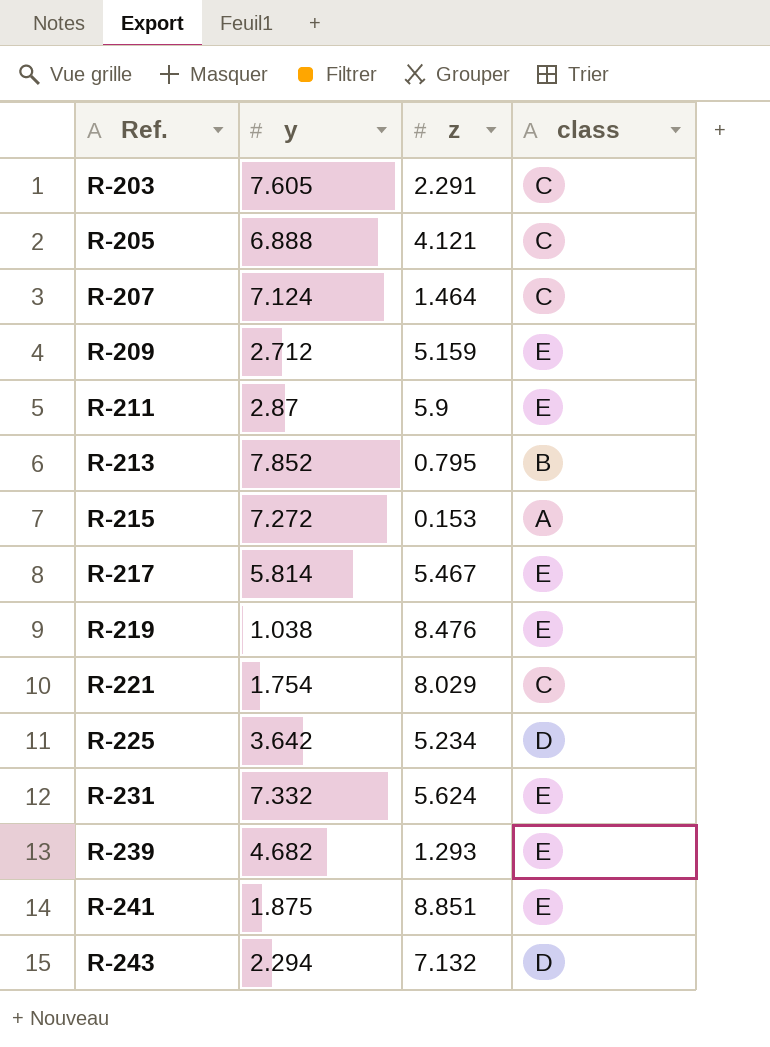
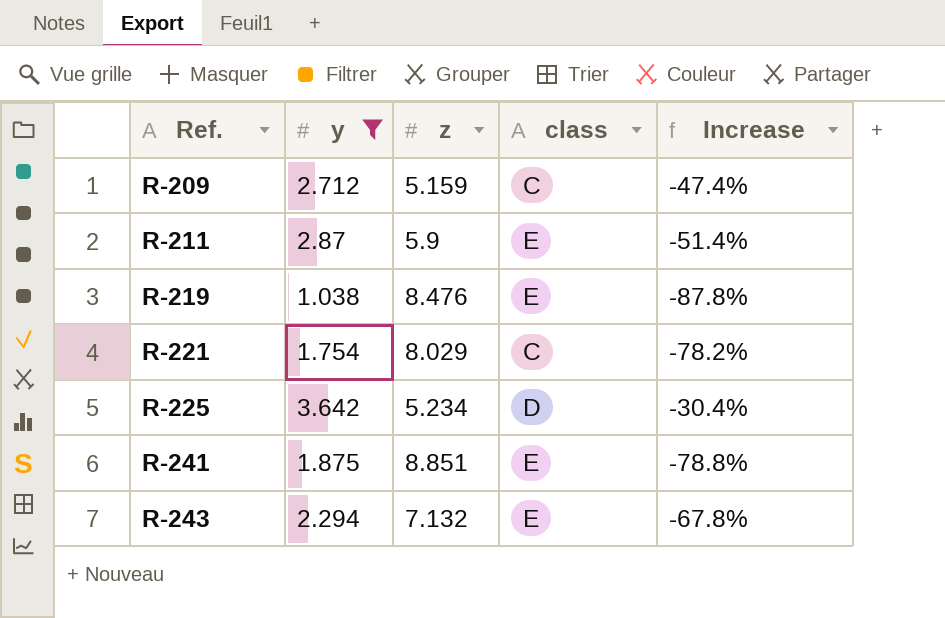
filter: none -> y <= 3.642
column Increase | formula: none -> ([y] - [z]) / [z]
R-209 | class: E -> C
R-243 | class: D -> E

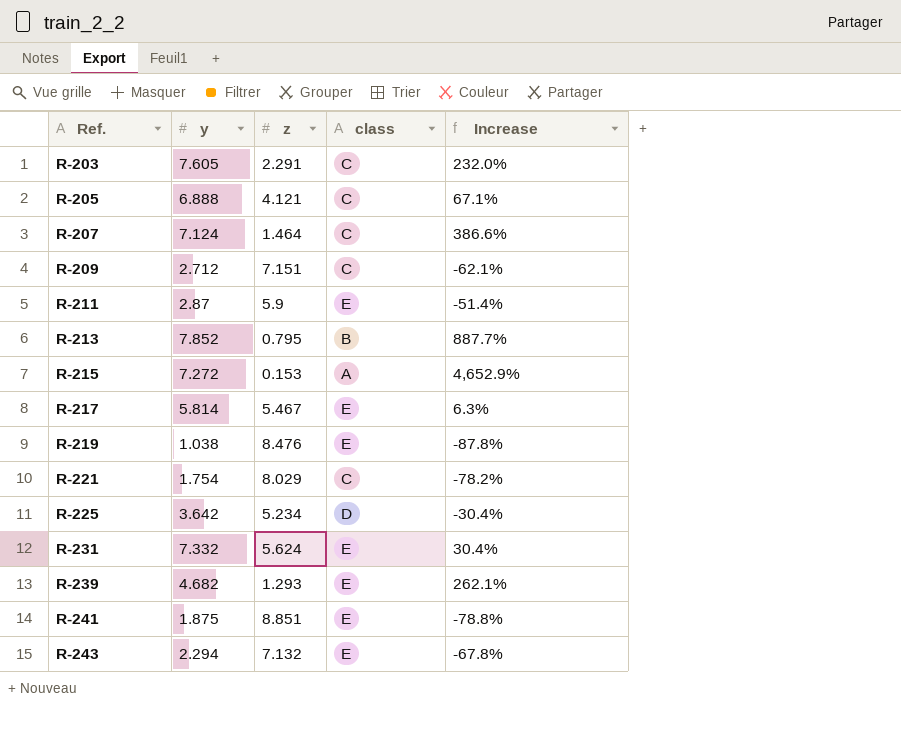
filter: y <= 3.642 -> none
R-209 | z: 5.159 -> 7.151
R-209 | Increase: -47.4% -> -62.1%

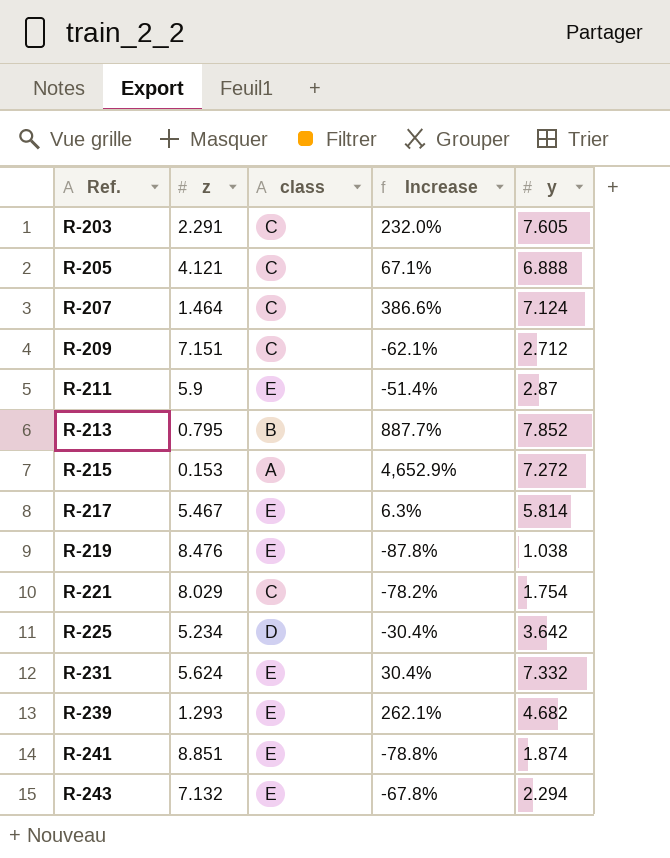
column y | position: 2 -> 5
R-241 | y: 1.875 -> 1.874

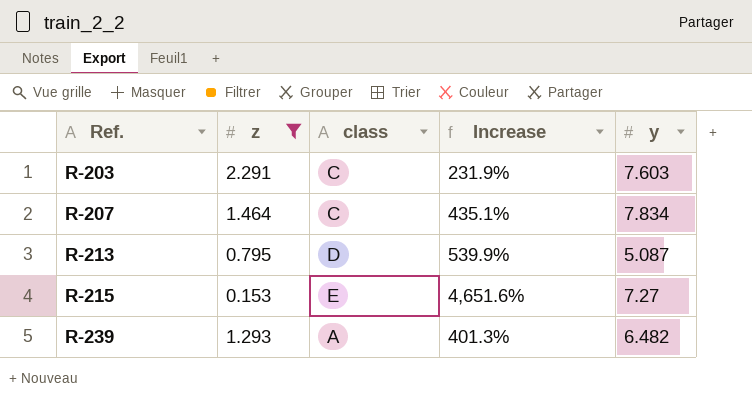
filter: none -> z <= 2.291
R-203 | Increase: 232.0% -> 231.9%
R-203 | y: 7.605 -> 7.603
R-207 | Increase: 386.6% -> 435.1%
R-207 | y: 7.124 -> 7.834
R-213 | class: B -> D
R-213 | Increase: 887.7% -> 539.9%
R-213 | y: 7.852 -> 5.087
R-215 | class: A -> E
R-215 | Increase: 4,652.9% -> 4,651.6%
R-215 | y: 7.272 -> 7.27
R-239 | class: E -> A
R-239 | Increase: 262.1% -> 401.3%
R-239 | y: 4.682 -> 6.482

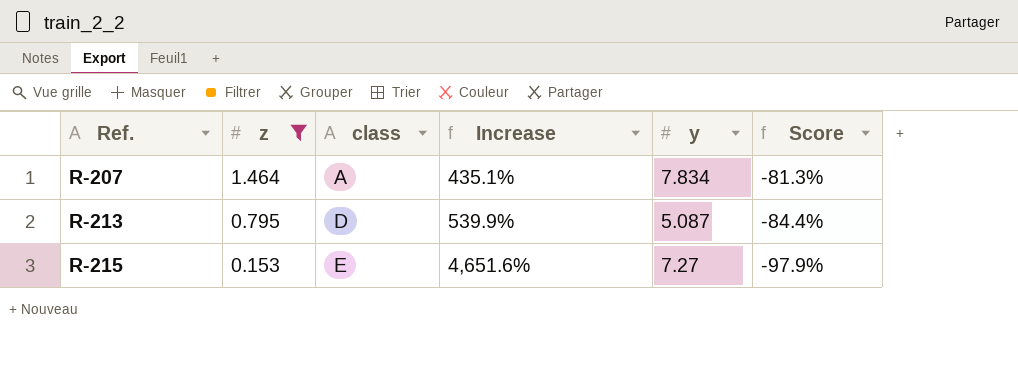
column Score | formula: none -> ([z] - [y]) / [y]
row R-203: 2.291 | C | 231.9% | 7.603 -> none
row R-239: 1.293 | A | 401.3% | 6.482 -> none
R-207 | class: C -> A

